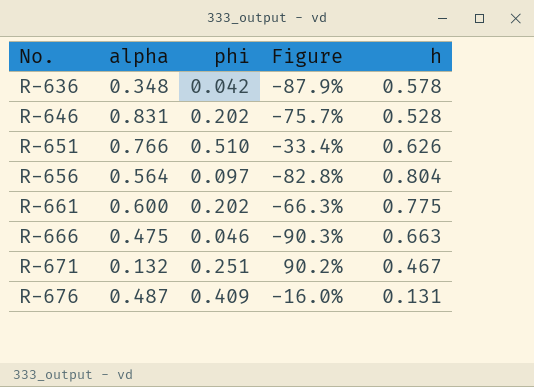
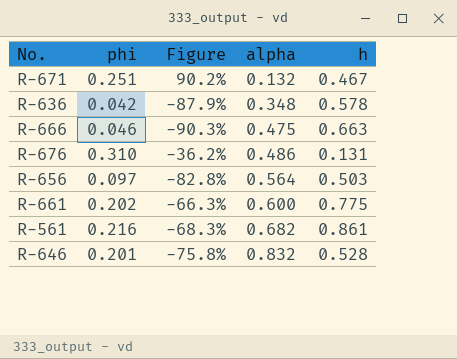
row order: No. ascending -> alpha ascending
column alpha | position: 2 -> 4
row R-651: 0.766 | 0.510 | -33.4% | 0.626 -> none
R-676 | phi: 0.409 -> 0.310
R-676 | Figure: -16.0% -> -36.2%
R-676 | alpha: 0.487 -> 0.486
R-656 | h: 0.804 -> 0.503
row R-561: none -> 0.216 | -68.3% | 0.682 | 0.861
R-646 | phi: 0.202 -> 0.201
R-646 | Figure: -75.7% -> -75.8%
R-646 | alpha: 0.831 -> 0.832

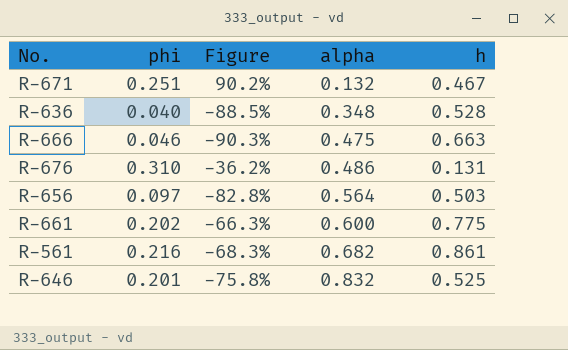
R-636 | phi: 0.042 -> 0.040
R-636 | Figure: -87.9% -> -88.5%
R-636 | h: 0.578 -> 0.528
R-646 | h: 0.528 -> 0.525

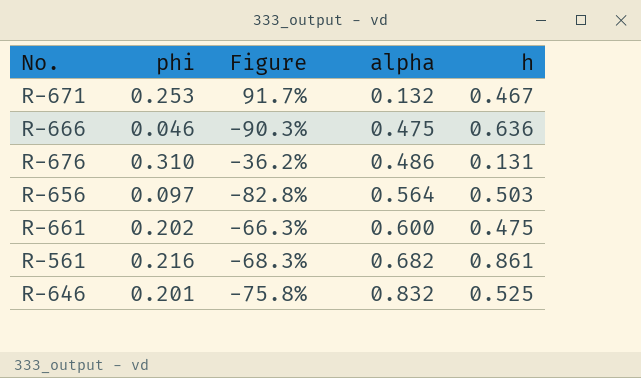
row R-636: 0.040 | -88.5% | 0.348 | 0.528 -> none
R-671 | phi: 0.251 -> 0.253
R-671 | Figure: 90.2% -> 91.7%
R-666 | h: 0.663 -> 0.636
R-661 | h: 0.775 -> 0.475

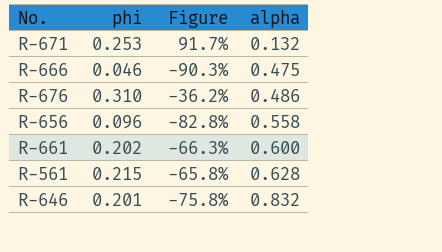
column h | position: 5 -> none
R-656 | phi: 0.097 -> 0.096
R-656 | alpha: 0.564 -> 0.558
R-561 | phi: 0.216 -> 0.215
R-561 | Figure: -68.3% -> -65.8%
R-561 | alpha: 0.682 -> 0.628

